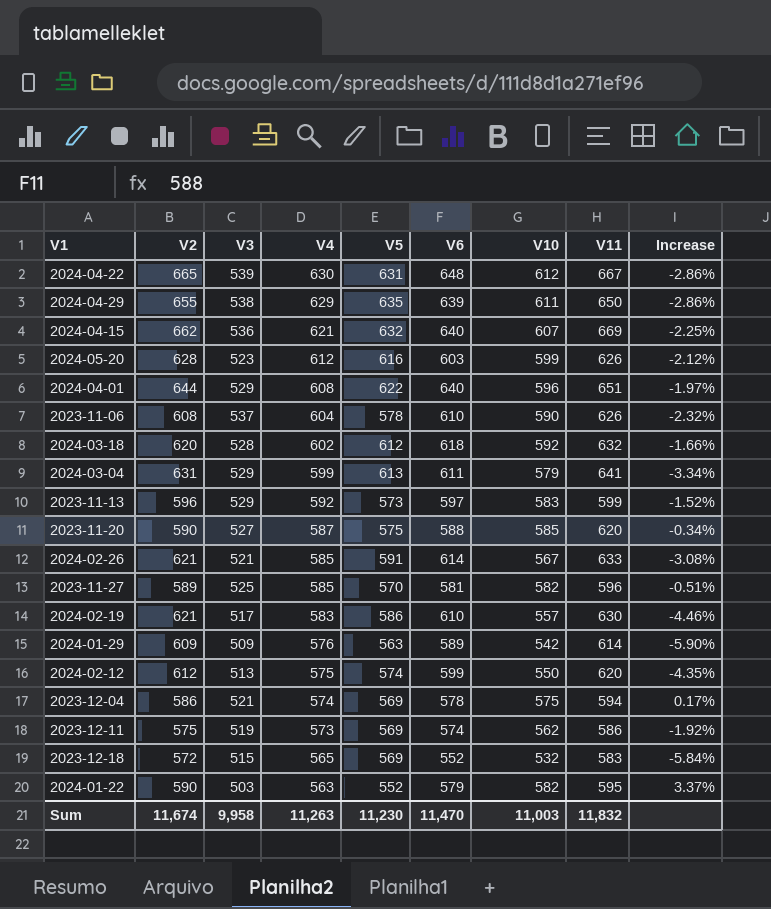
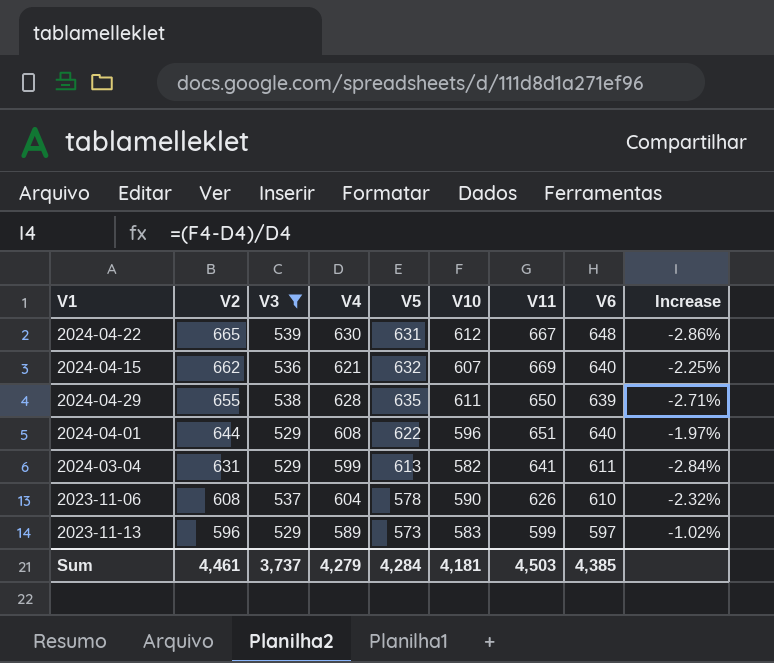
filter: none -> V3 >= 529
row order: V4 descending -> V2 descending
column V6 | position: 6 -> 8
2024-04-29 | V4: 629 -> 628
2024-04-29 | Increase: -2.86% -> -2.71%
2024-03-04 | V10: 579 -> 582
2024-03-04 | Increase: -3.34% -> -2.84%
2023-11-13 | V4: 592 -> 589
2023-11-13 | Increase: -1.52% -> -1.02%
Sum | V2: 11,674 -> 4,461
Sum | V3: 9,958 -> 3,737
Sum | V4: 11,263 -> 4,279
Sum | V5: 11,230 -> 4,284
Sum | V10: 11,003 -> 4,181
Sum | V11: 11,832 -> 4,503
Sum | V6: 11,470 -> 4,385

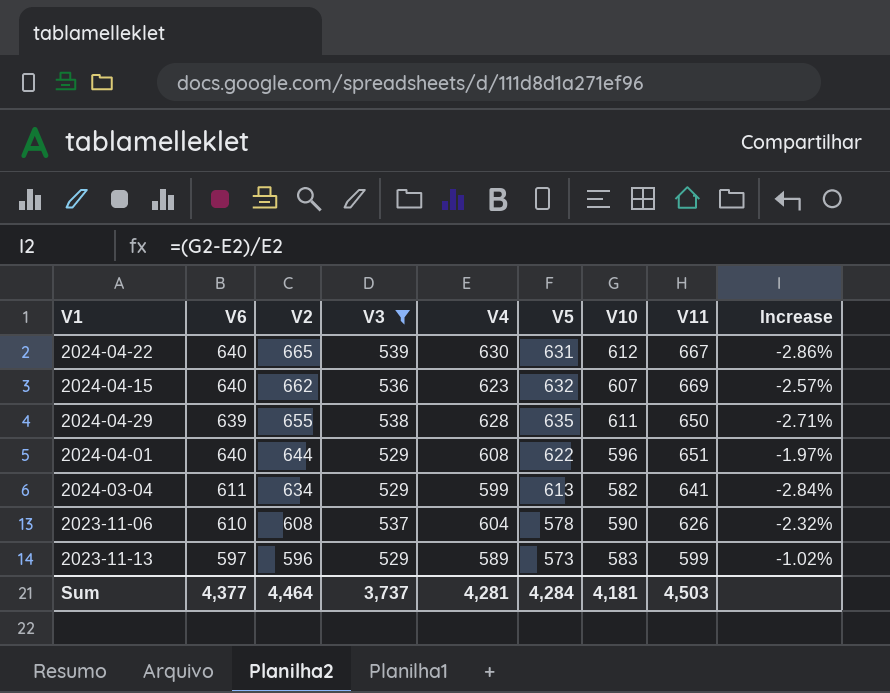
column V6 | position: 8 -> 2
2024-04-22 | V6: 648 -> 640
2024-04-15 | V4: 621 -> 623
2024-04-15 | Increase: -2.25% -> -2.57%
2024-03-04 | V2: 631 -> 634
Sum | V6: 4,385 -> 4,377
Sum | V2: 4,461 -> 4,464
Sum | V4: 4,279 -> 4,281

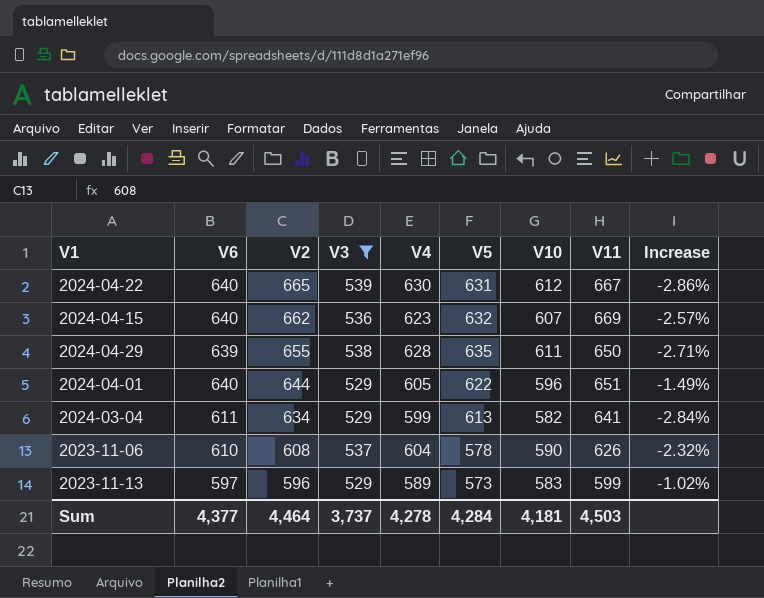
2024-04-01 | V4: 608 -> 605
2024-04-01 | Increase: -1.97% -> -1.49%
Sum | V4: 4,281 -> 4,278

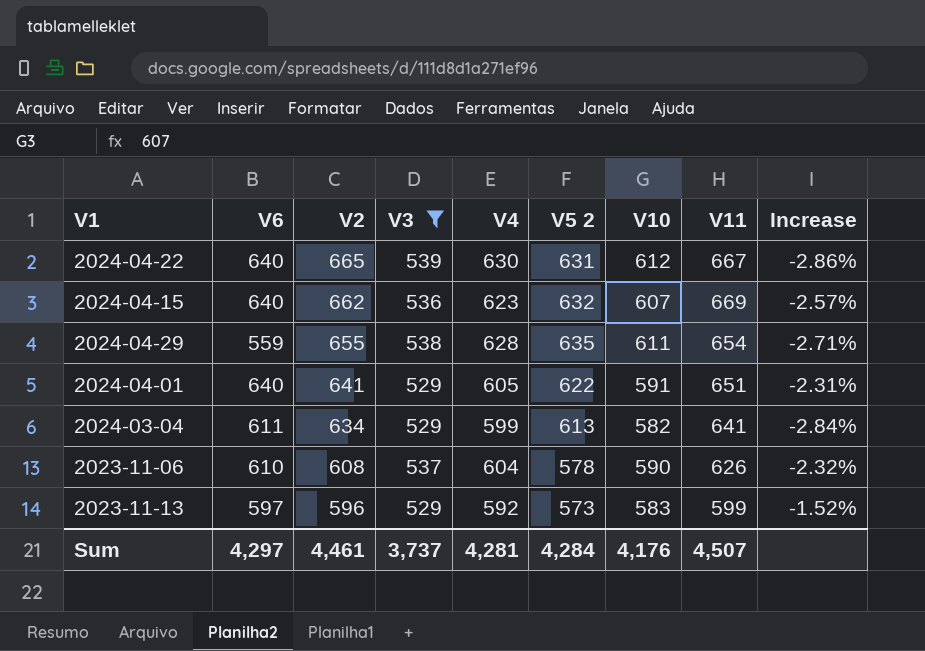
column name: V5 -> V5 2
2024-04-29 | V6: 639 -> 559
2024-04-29 | V11: 650 -> 654
2024-04-01 | V2: 644 -> 641
2024-04-01 | V10: 596 -> 591
2024-04-01 | Increase: -1.49% -> -2.31%
2023-11-13 | V4: 589 -> 592
2023-11-13 | Increase: -1.02% -> -1.52%
Sum | V6: 4,377 -> 4,297
Sum | V2: 4,464 -> 4,461
Sum | V4: 4,278 -> 4,281
Sum | V10: 4,181 -> 4,176
Sum | V11: 4,503 -> 4,507

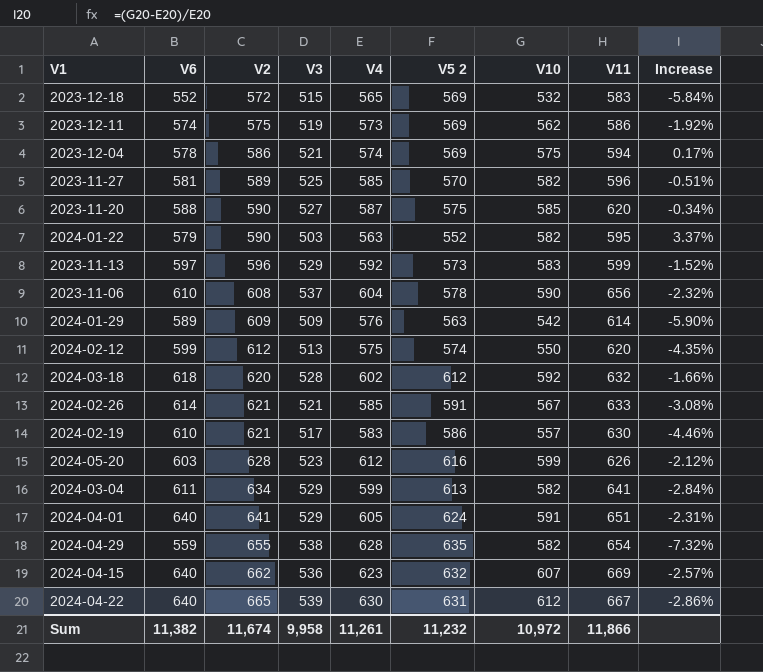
filter: V3 >= 529 -> none
row order: V2 descending -> V2 ascending
2023-11-06 | V11: 626 -> 656
2024-04-01 | V5 2: 622 -> 624
2024-04-29 | V10: 611 -> 582
2024-04-29 | Increase: -2.71% -> -7.32%
Sum | V6: 4,297 -> 11,382
Sum | V2: 4,461 -> 11,674
Sum | V3: 3,737 -> 9,958
Sum | V4: 4,281 -> 11,261
Sum | V5 2: 4,284 -> 11,232
Sum | V10: 4,176 -> 10,972
Sum | V11: 4,507 -> 11,866

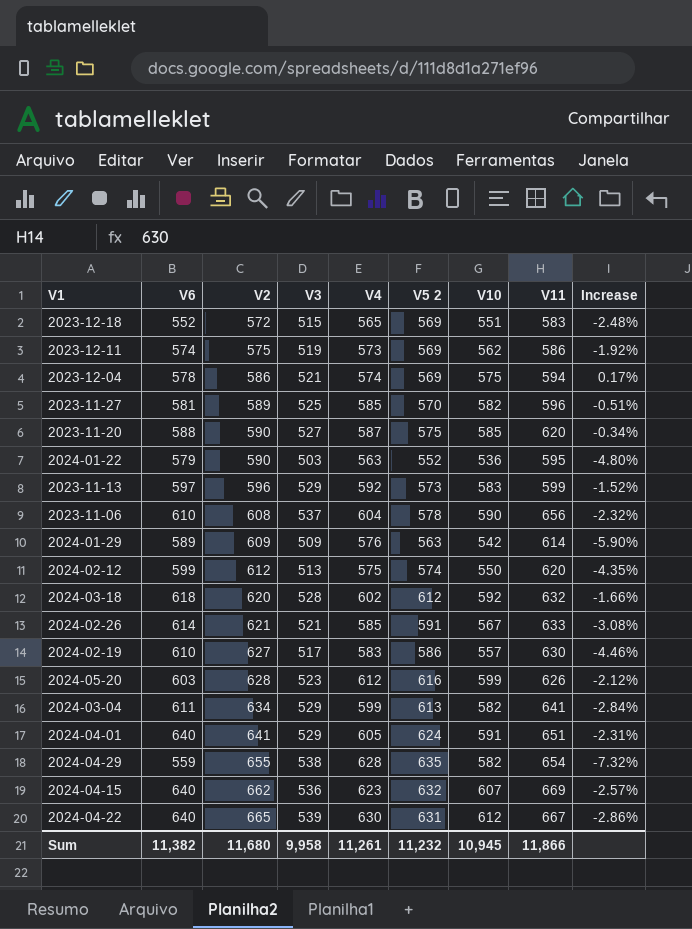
2023-12-18 | V10: 532 -> 551
2023-12-18 | Increase: -5.84% -> -2.48%
2024-01-22 | V10: 582 -> 536
2024-01-22 | Increase: 3.37% -> -4.80%
2024-02-19 | V2: 621 -> 627
Sum | V2: 11,674 -> 11,680
Sum | V10: 10,972 -> 10,945

